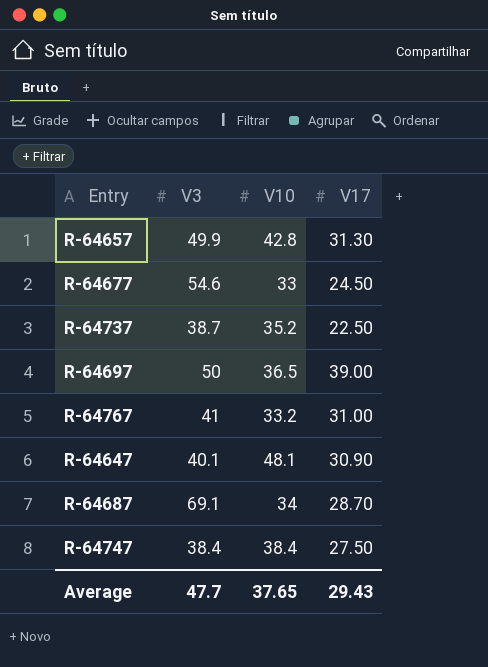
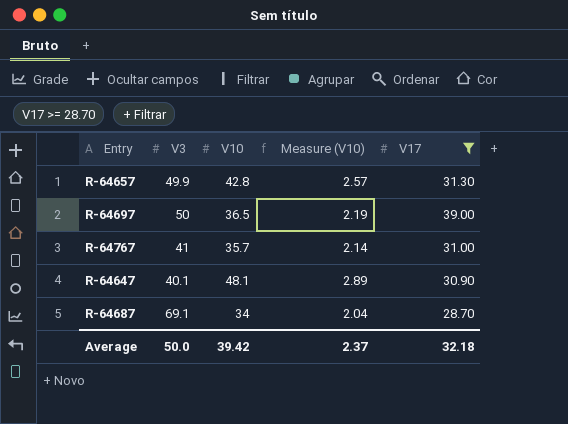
filter: none -> V17 >= 28.70
column Measure (V10) | formula: none -> [V10] * 0.06
R-64767 | V10: 33.2 -> 35.7
Average | V3: 47.7 -> 50.0
Average | V10: 37.65 -> 39.42
Average | V17: 29.43 -> 32.18

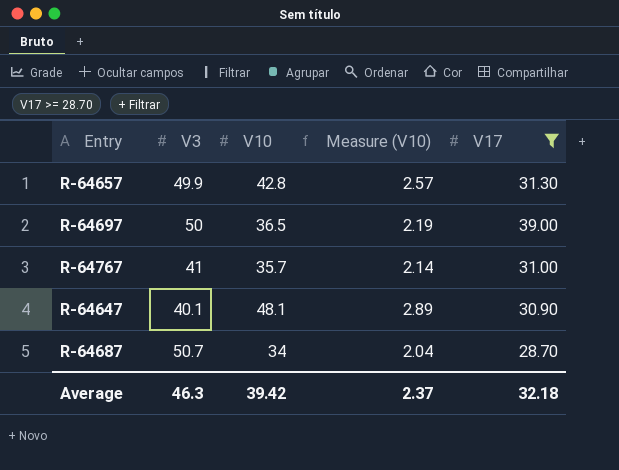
R-64687 | V3: 69.1 -> 50.7
Average | V3: 50.0 -> 46.3

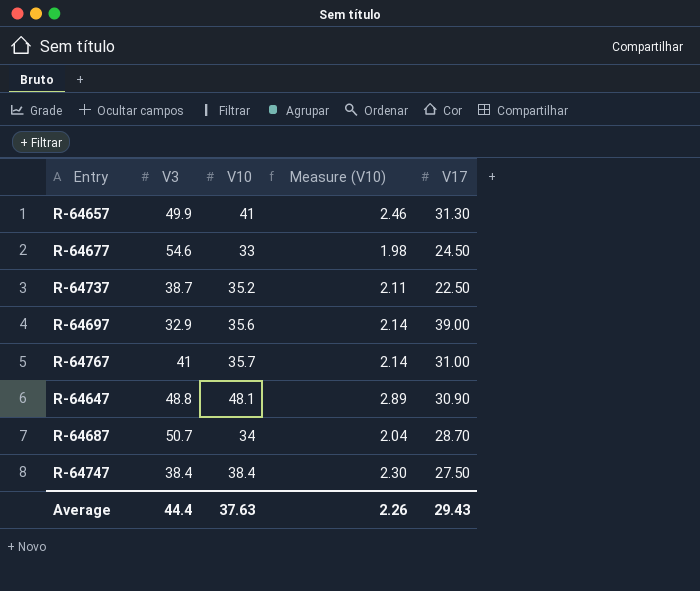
filter: V17 >= 28.70 -> none
R-64657 | V10: 42.8 -> 41
R-64657 | Measure (V10): 2.57 -> 2.46
R-64697 | V3: 50 -> 32.9
R-64697 | V10: 36.5 -> 35.6
R-64697 | Measure (V10): 2.19 -> 2.14
R-64647 | V3: 40.1 -> 48.8
Average | V3: 46.3 -> 44.4
Average | V10: 39.42 -> 37.63
Average | Measure (V10): 2.37 -> 2.26
Average | V17: 32.18 -> 29.43

